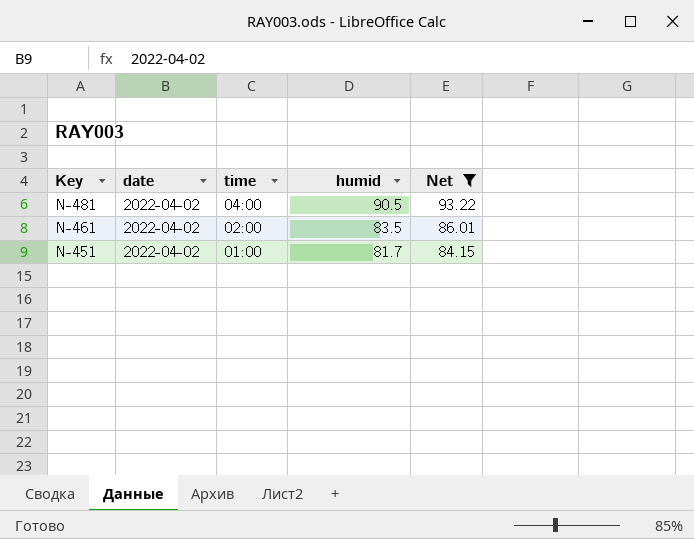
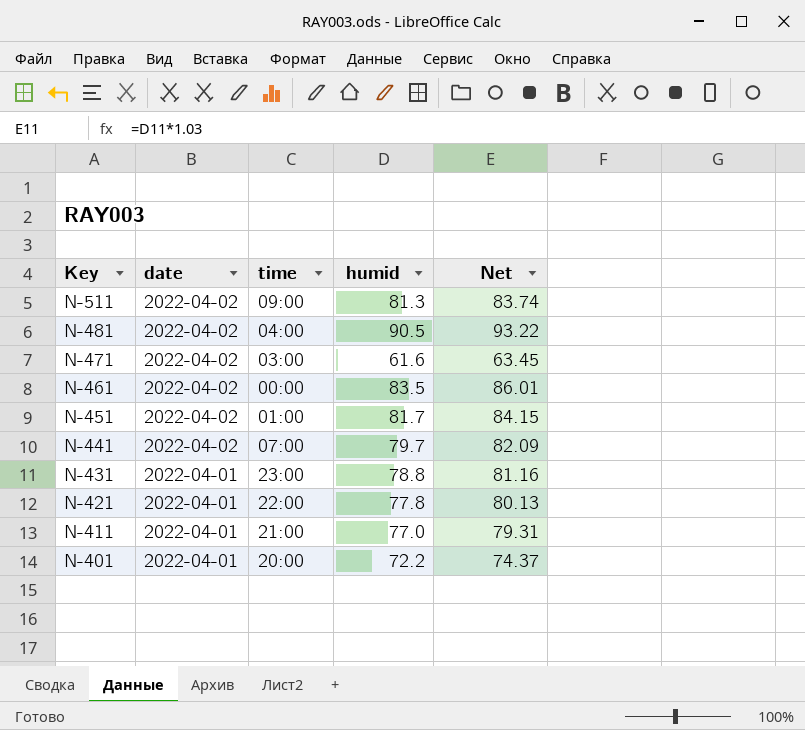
filter: Net >= 84.15 -> none
N-461 | time: 02:00 -> 00:00

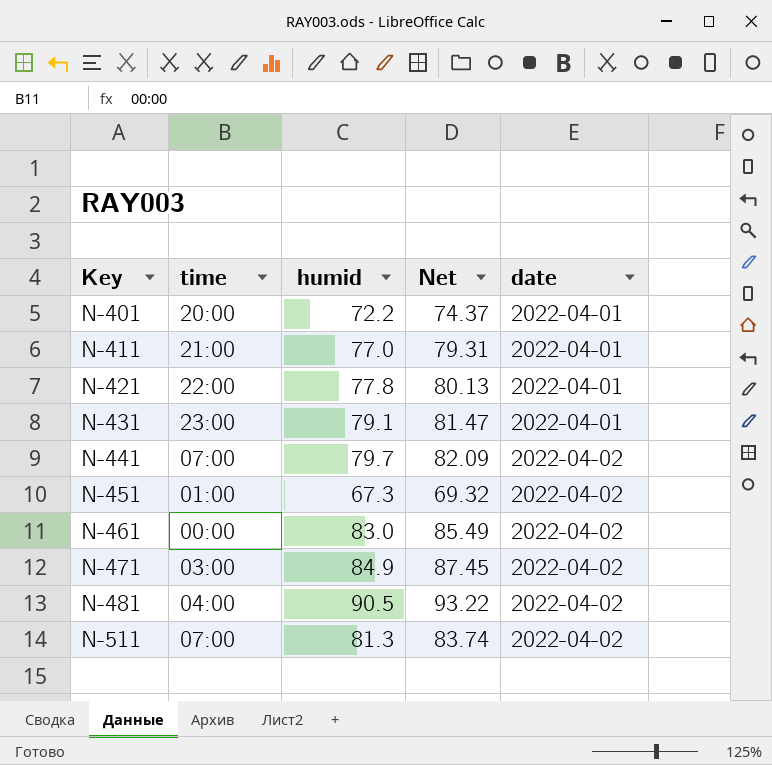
row order: Key descending -> Key ascending
column date | position: 2 -> 5
N-431 | humid: 78.8 -> 79.1
N-431 | Net: 81.16 -> 81.47
N-451 | humid: 81.7 -> 67.3
N-451 | Net: 84.15 -> 69.32
N-461 | humid: 83.5 -> 83.0
N-461 | Net: 86.01 -> 85.49
N-471 | humid: 61.6 -> 84.9
N-471 | Net: 63.45 -> 87.45
N-511 | time: 09:00 -> 07:00

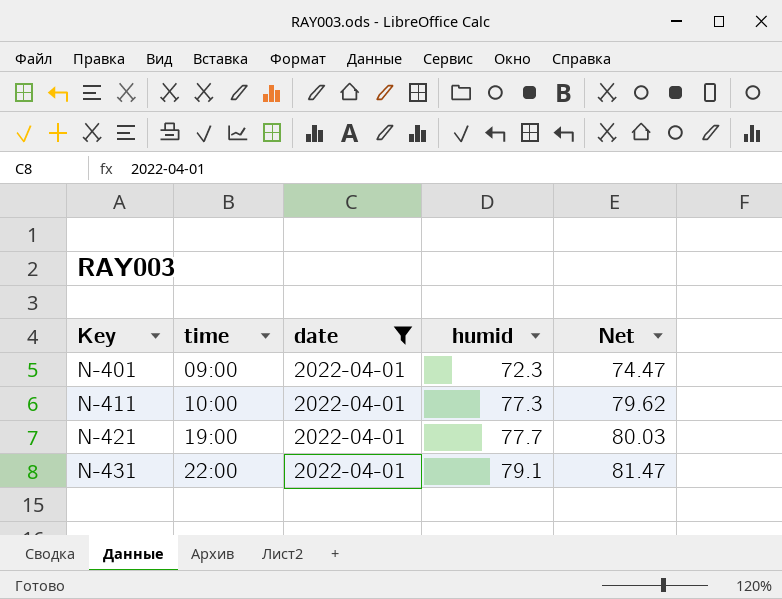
filter: none -> date = 2022-04-01
column date | position: 5 -> 3
N-401 | time: 20:00 -> 09:00
N-401 | humid: 72.2 -> 72.3
N-401 | Net: 74.37 -> 74.47
N-411 | time: 21:00 -> 10:00
N-411 | humid: 77.0 -> 77.3
N-411 | Net: 79.31 -> 79.62
N-421 | time: 22:00 -> 19:00
N-421 | humid: 77.8 -> 77.7
N-421 | Net: 80.13 -> 80.03
N-431 | time: 23:00 -> 22:00

